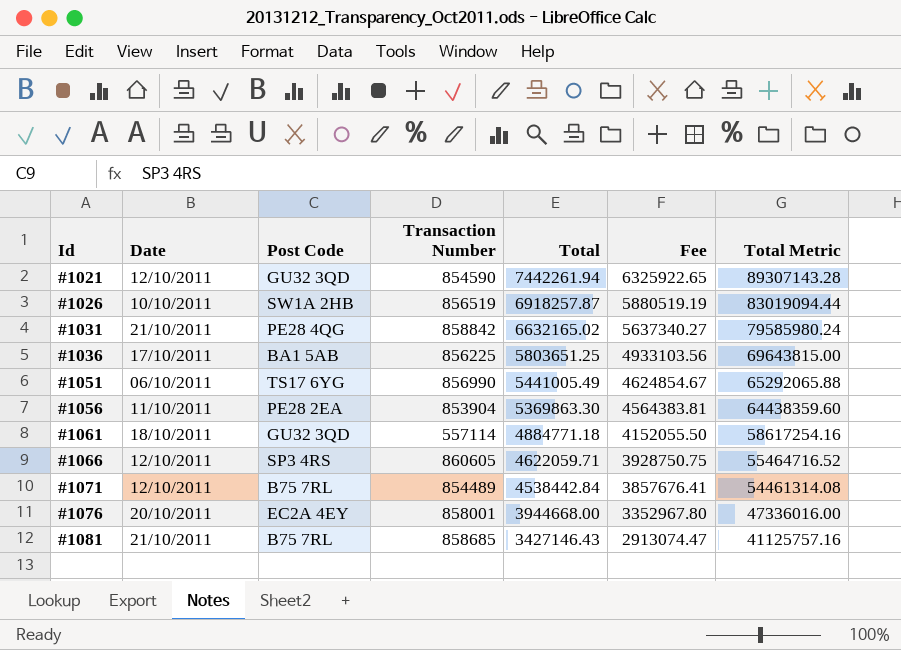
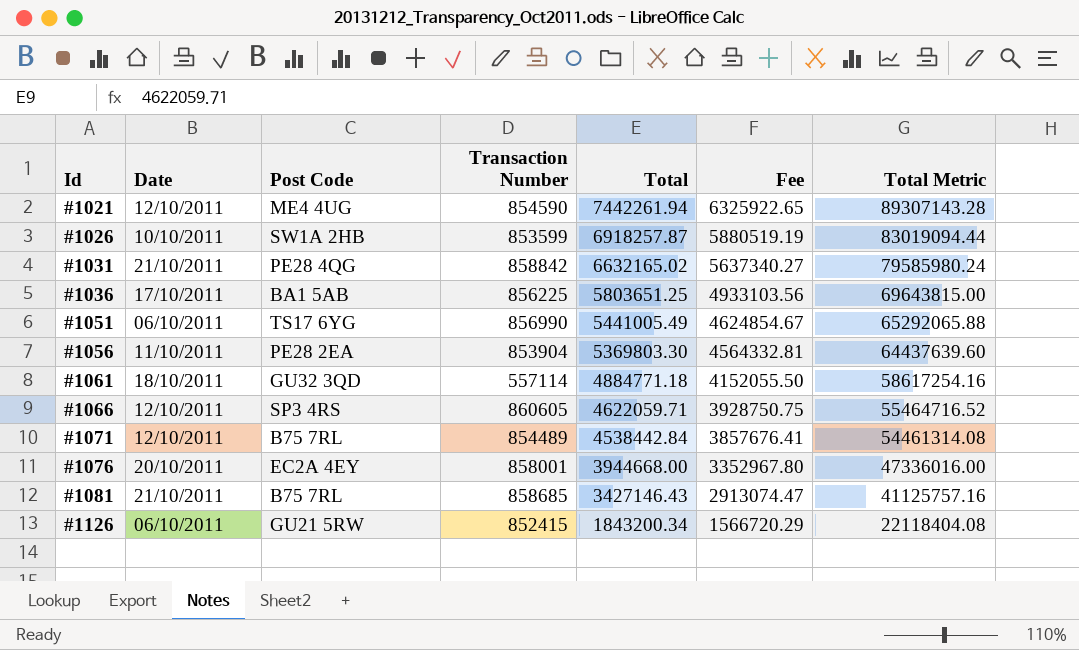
#1021 | Post Code: GU32 3QD -> ME4 4UG
#1026 | Transaction Number: 856519 -> 853599
#1056 | Total: 5369863.30 -> 5369803.30
#1056 | Fee: 4564383.81 -> 4564332.81
#1056 | Total Metric: 64438359.60 -> 64437639.60
row #1126: none -> 06/10/2011 | GU21 5RW | 852415 | 1843200.34 | 1566720.29 | 22118404.08

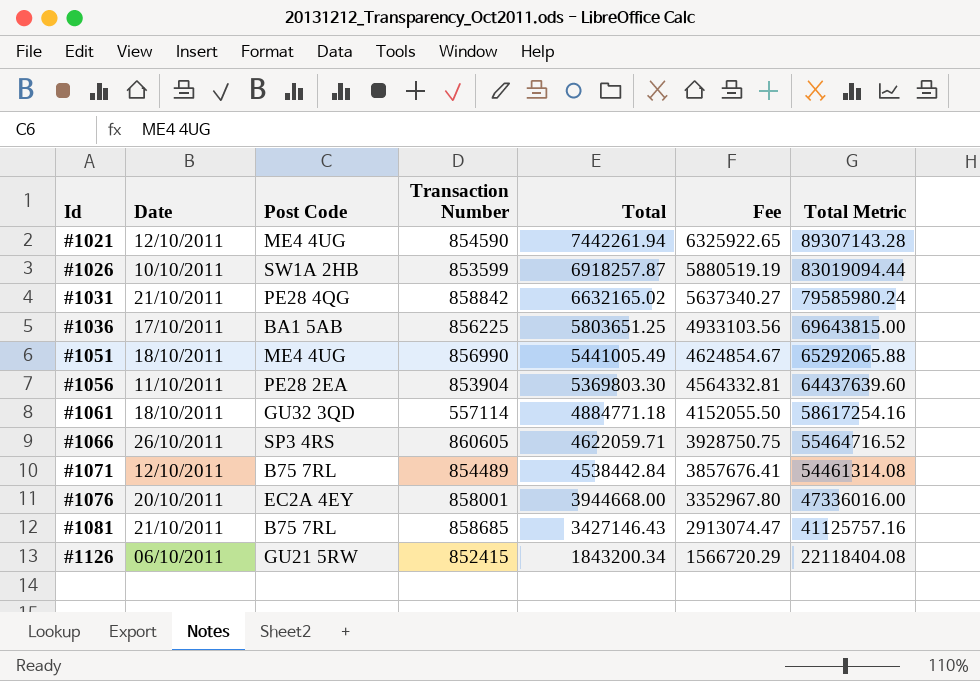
#1051 | Date: 06/10/2011 -> 18/10/2011
#1051 | Post Code: TS17 6YG -> ME4 4UG
#1066 | Date: 12/10/2011 -> 26/10/2011

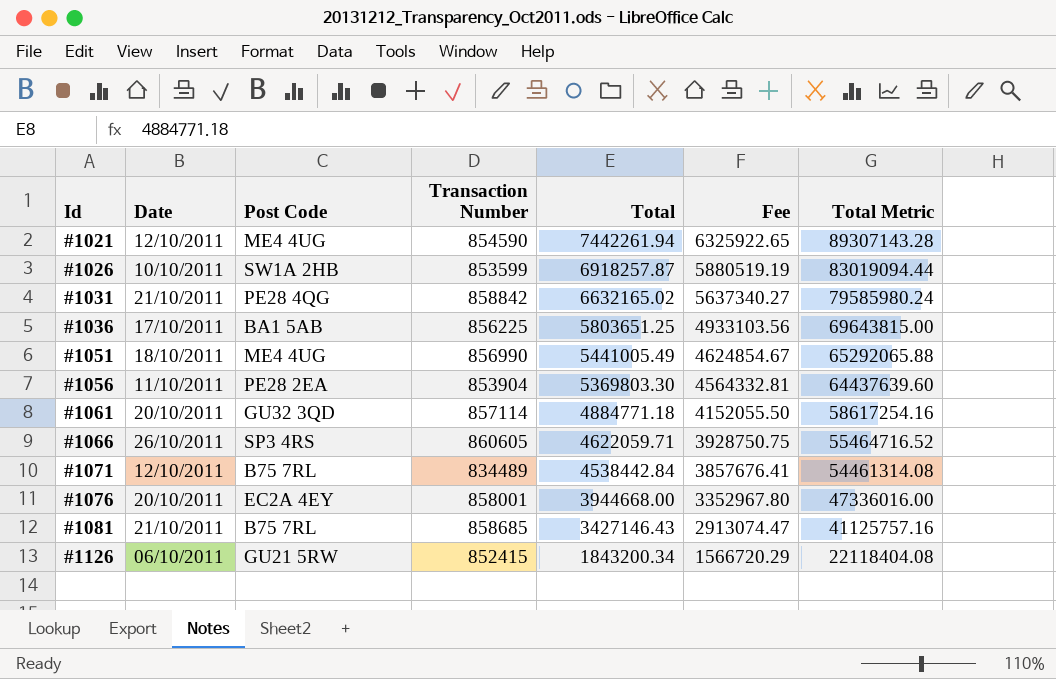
#1061 | Date: 18/10/2011 -> 20/10/2011
#1061 | Transaction Number: 557114 -> 857114
#1071 | Transaction Number: 854489 -> 834489

